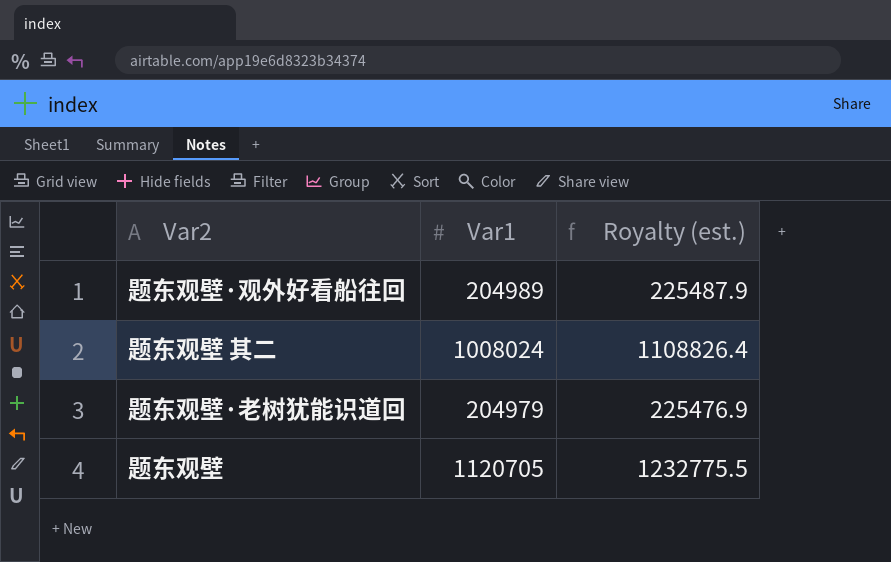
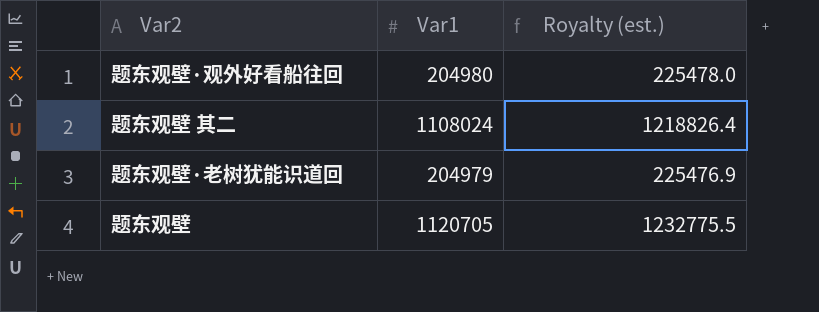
题东观壁·观外好看船往回 | Var1: 204989 -> 204980
题东观壁·观外好看船往回 | Royalty (est.): 225487.9 -> 225478.0
题东观壁 其二 | Var1: 1008024 -> 1108024
题东观壁 其二 | Royalty (est.): 1108826.4 -> 1218826.4

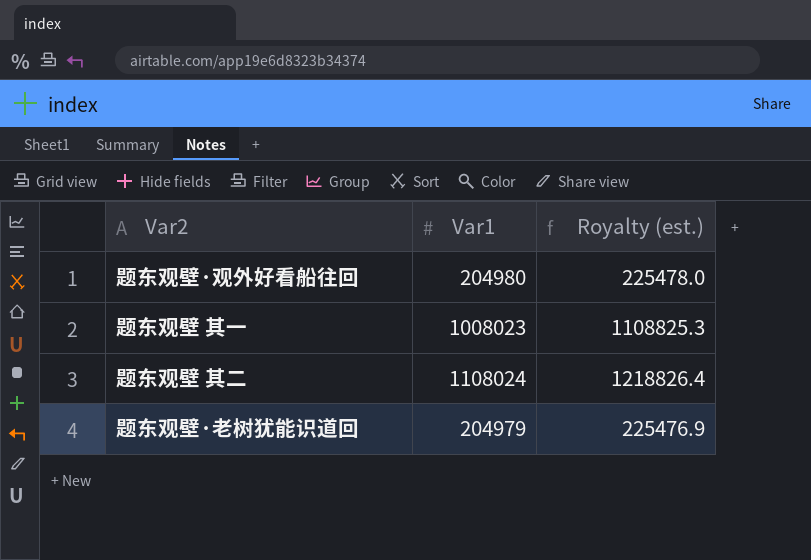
row 题东观壁: 1120705 | 1232775.5 -> none
row 题东观壁 其一: none -> 1008023 | 1108825.3

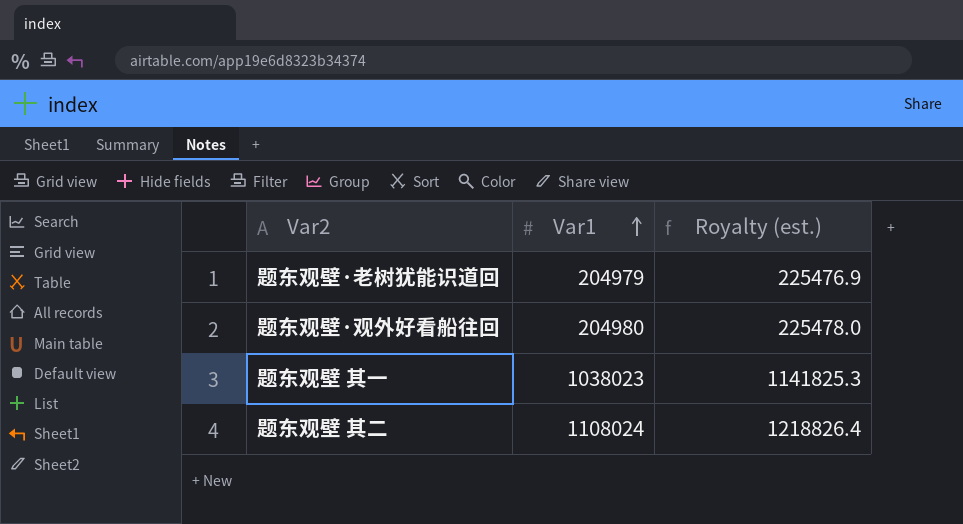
row order: none -> Var1 ascending
题东观壁 其一 | Var1: 1008023 -> 1038023
题东观壁 其一 | Royalty (est.): 1108825.3 -> 1141825.3

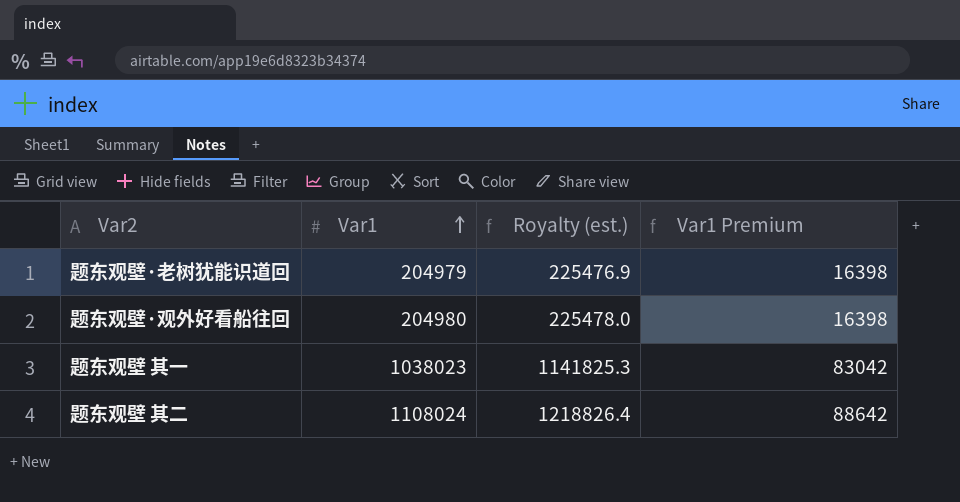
column Var1 Premium | formula: none -> [Var1] * 0.08

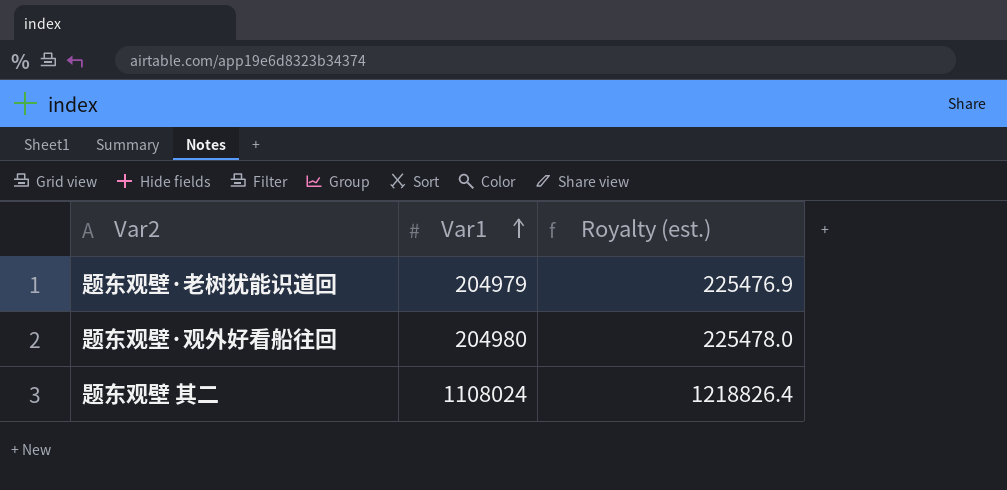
column Var1 Premium | formula: [Var1] * 0.08 -> none
row 题东观壁 其一: 1038023 | 1141825.3 | 83042 -> none

